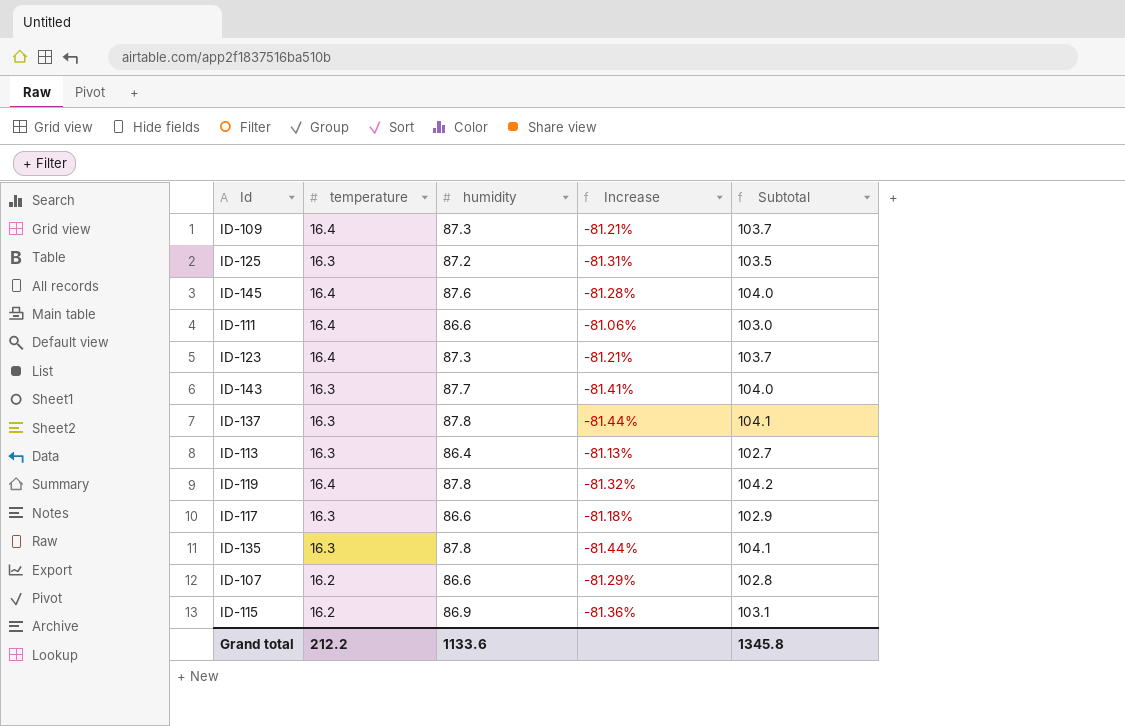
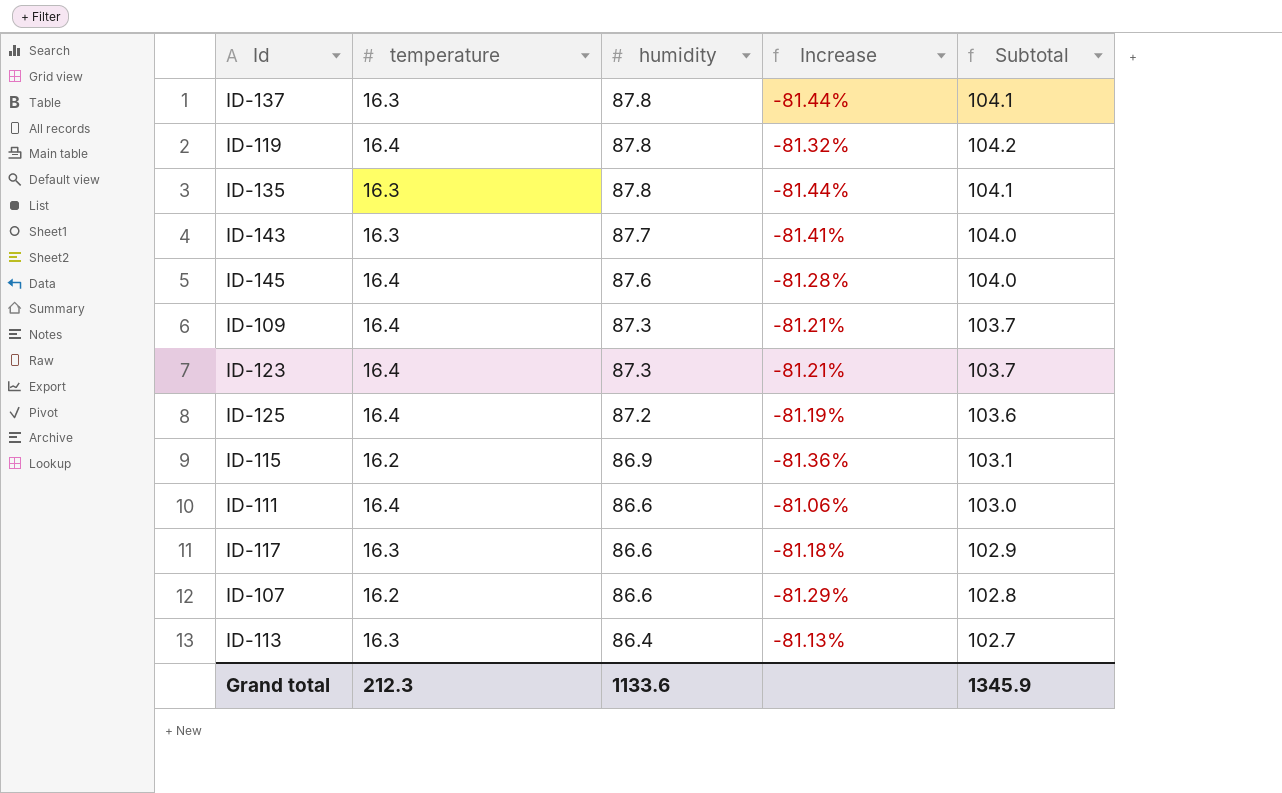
row order: none -> humidity descending
ID-125 | temperature: 16.3 -> 16.4
ID-125 | Increase: -81.31% -> -81.19%
ID-125 | Subtotal: 103.5 -> 103.6
Grand total | temperature: 212.2 -> 212.3
Grand total | Subtotal: 1345.8 -> 1345.9

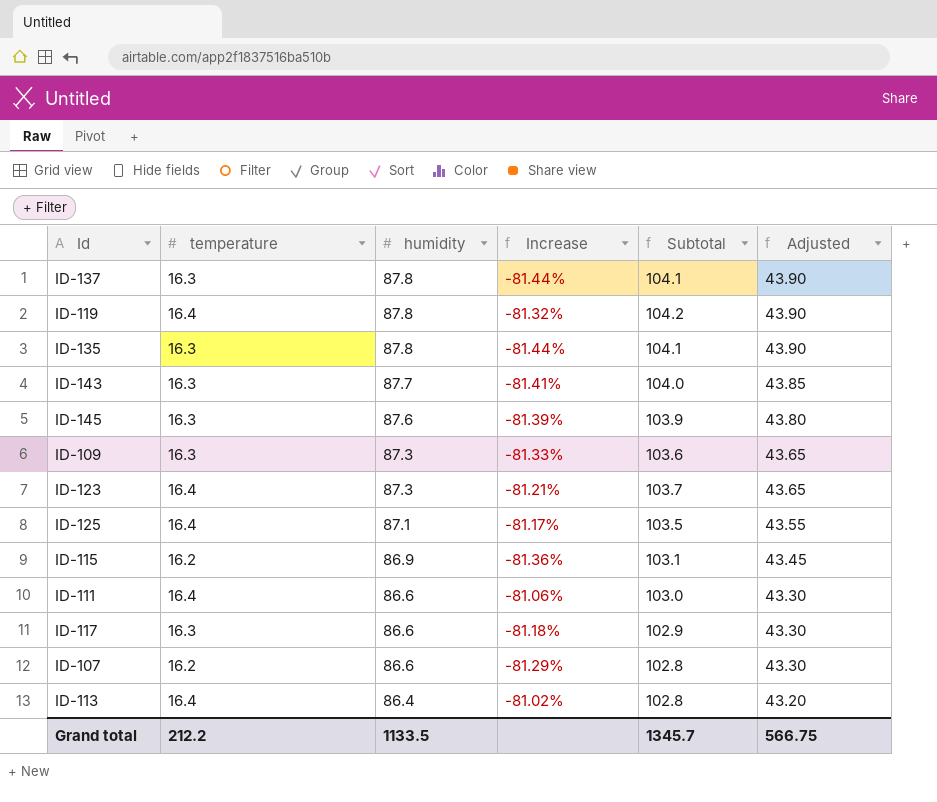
column Adjusted | formula: none -> [humidity] * 0.5
ID-145 | temperature: 16.4 -> 16.3
ID-145 | Increase: -81.28% -> -81.39%
ID-145 | Subtotal: 104.0 -> 103.9
ID-109 | temperature: 16.4 -> 16.3
ID-109 | Increase: -81.21% -> -81.33%
ID-109 | Subtotal: 103.7 -> 103.6
ID-125 | humidity: 87.2 -> 87.1
ID-125 | Increase: -81.19% -> -81.17%
ID-125 | Subtotal: 103.6 -> 103.5
ID-113 | temperature: 16.3 -> 16.4
ID-113 | Increase: -81.13% -> -81.02%
ID-113 | Subtotal: 102.7 -> 102.8
Grand total | temperature: 212.3 -> 212.2
Grand total | humidity: 1133.6 -> 1133.5
Grand total | Subtotal: 1345.9 -> 1345.7

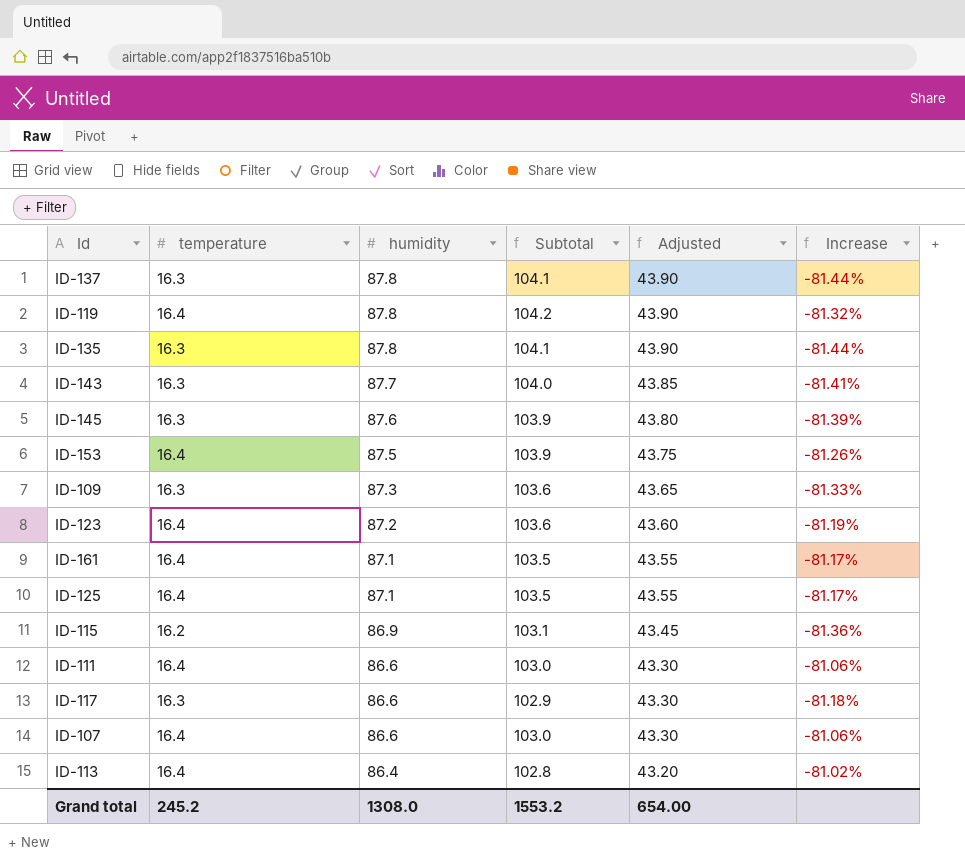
column Increase | position: 4 -> 6
row ID-153: none -> 16.4 | 87.5 | 103.9 | 43.75 | -81.26%
ID-123 | humidity: 87.3 -> 87.2
ID-123 | Subtotal: 103.7 -> 103.6
ID-123 | Adjusted: 43.65 -> 43.60
ID-123 | Increase: -81.21% -> -81.19%
row ID-161: none -> 16.4 | 87.1 | 103.5 | 43.55 | -81.17%
ID-107 | temperature: 16.2 -> 16.4
ID-107 | Subtotal: 102.8 -> 103.0
ID-107 | Increase: -81.29% -> -81.06%
Grand total | temperature: 212.2 -> 245.2
Grand total | humidity: 1133.5 -> 1308.0
Grand total | Subtotal: 1345.7 -> 1553.2
Grand total | Adjusted: 566.75 -> 654.00

